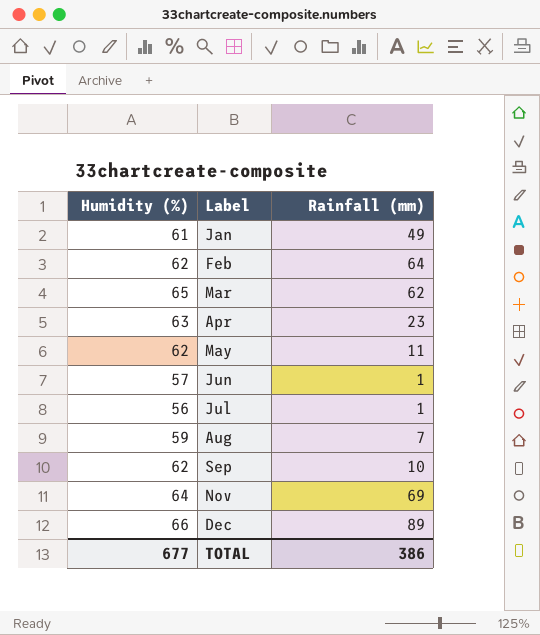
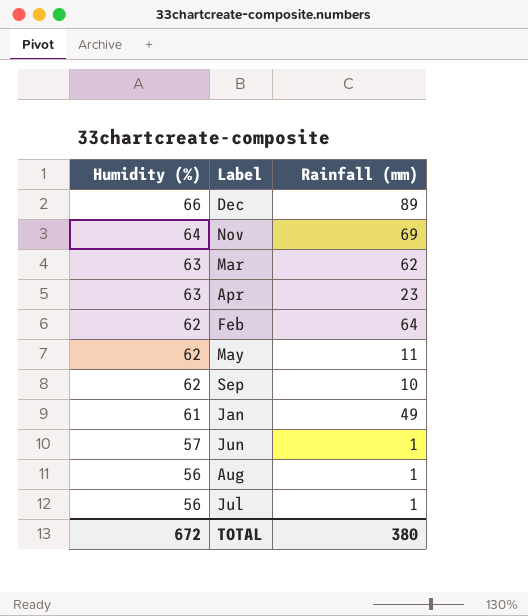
row order: Label ascending -> Humidity (%) descending
Mar | Humidity (%): 65 -> 63
Aug | Humidity (%): 59 -> 56
Aug | Rainfall (mm): 7 -> 1
TOTAL | Humidity (%): 677 -> 672
TOTAL | Rainfall (mm): 386 -> 380

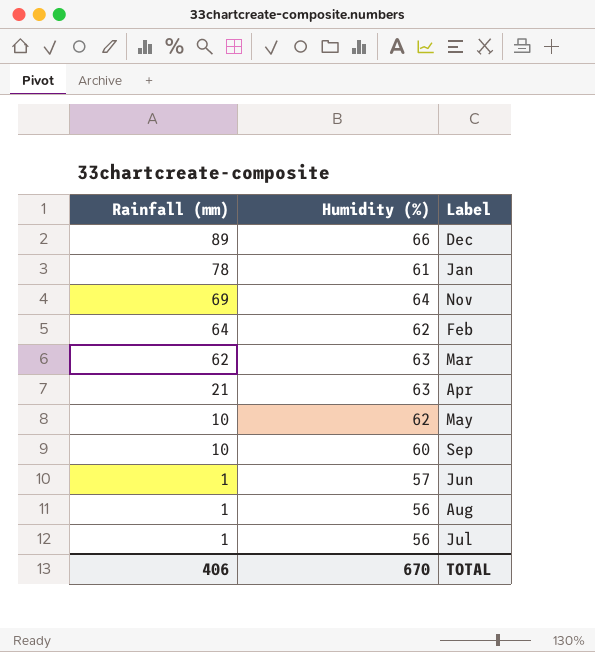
row order: Humidity (%) descending -> Rainfall (mm) descending
column Rainfall (mm) | position: 3 -> 1
Jan | Rainfall (mm): 49 -> 78
Apr | Rainfall (mm): 23 -> 21
May | Rainfall (mm): 11 -> 10
Sep | Humidity (%): 62 -> 60
TOTAL | Rainfall (mm): 380 -> 406
TOTAL | Humidity (%): 672 -> 670

